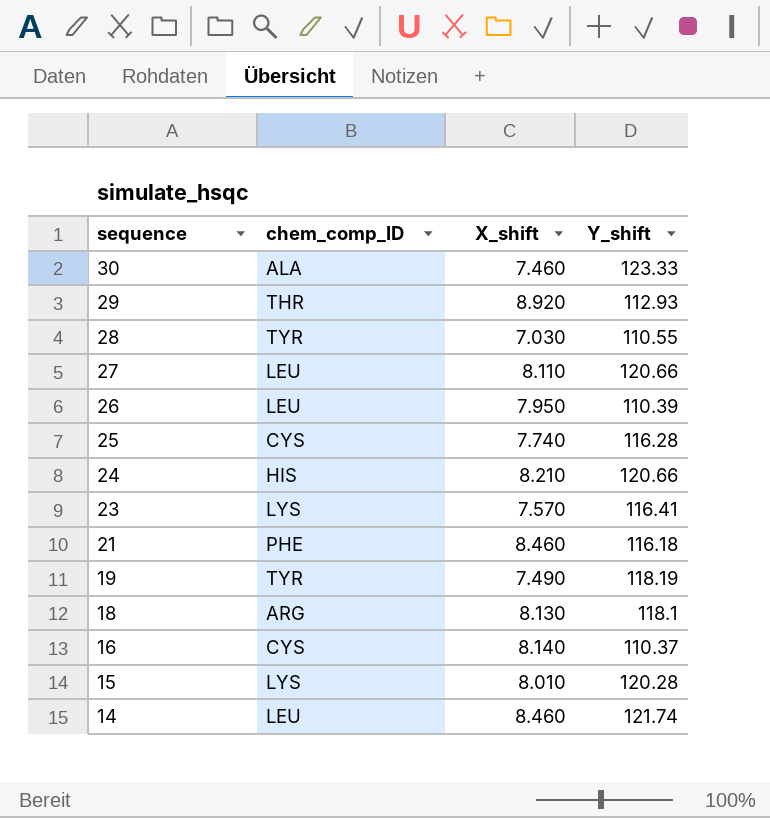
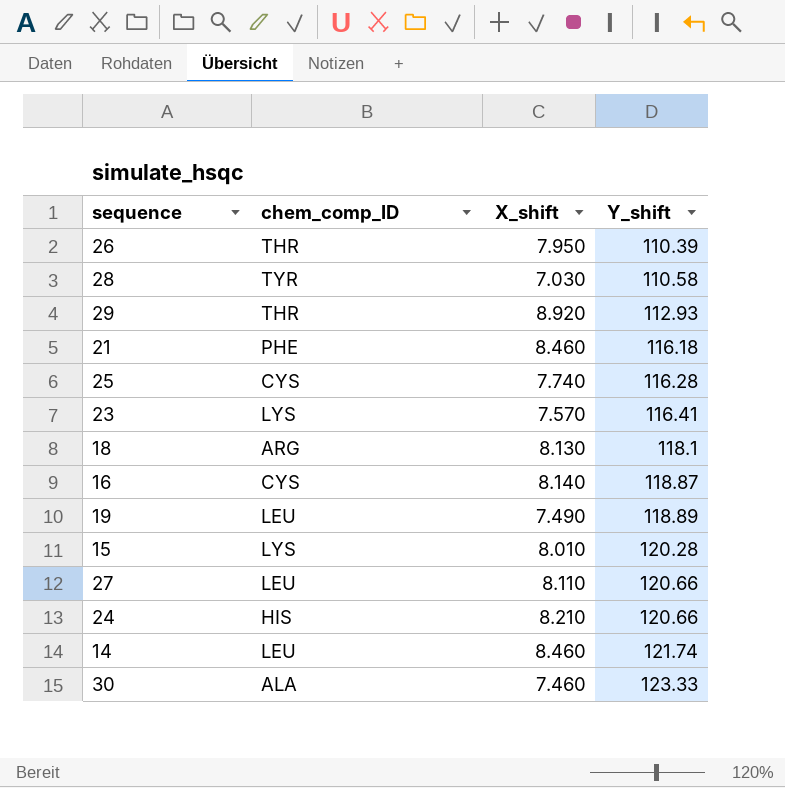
row order: sequence descending -> Y_shift ascending
26 | chem_comp_ID: LEU -> THR
28 | Y_shift: 110.55 -> 110.58
16 | Y_shift: 110.37 -> 118.87
19 | chem_comp_ID: TYR -> LEU
19 | Y_shift: 118.19 -> 118.89

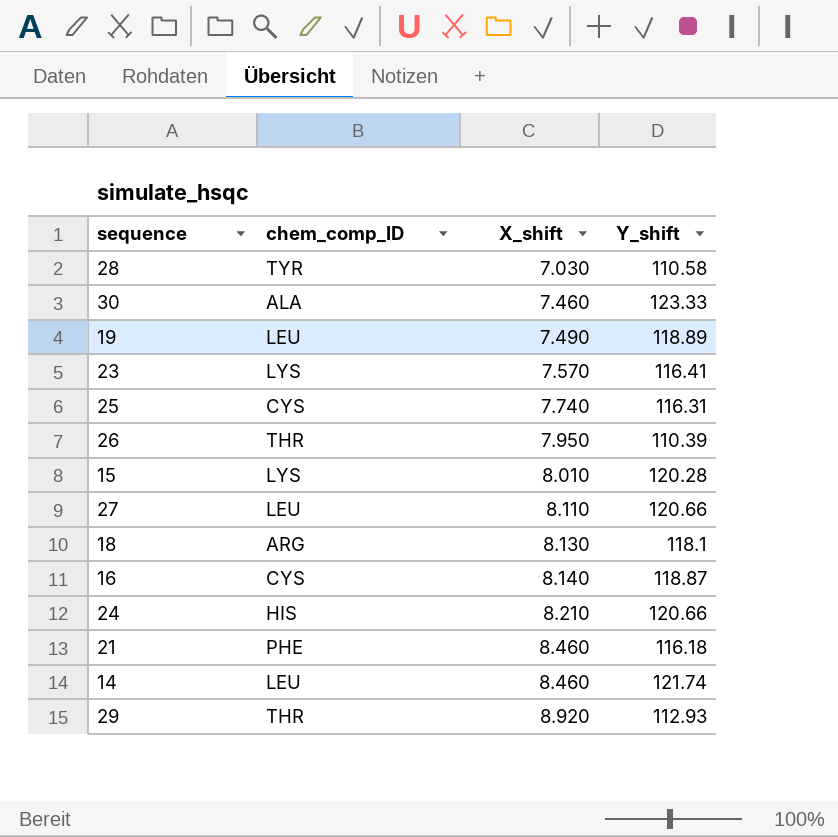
row order: Y_shift ascending -> X_shift ascending
25 | Y_shift: 116.28 -> 116.31

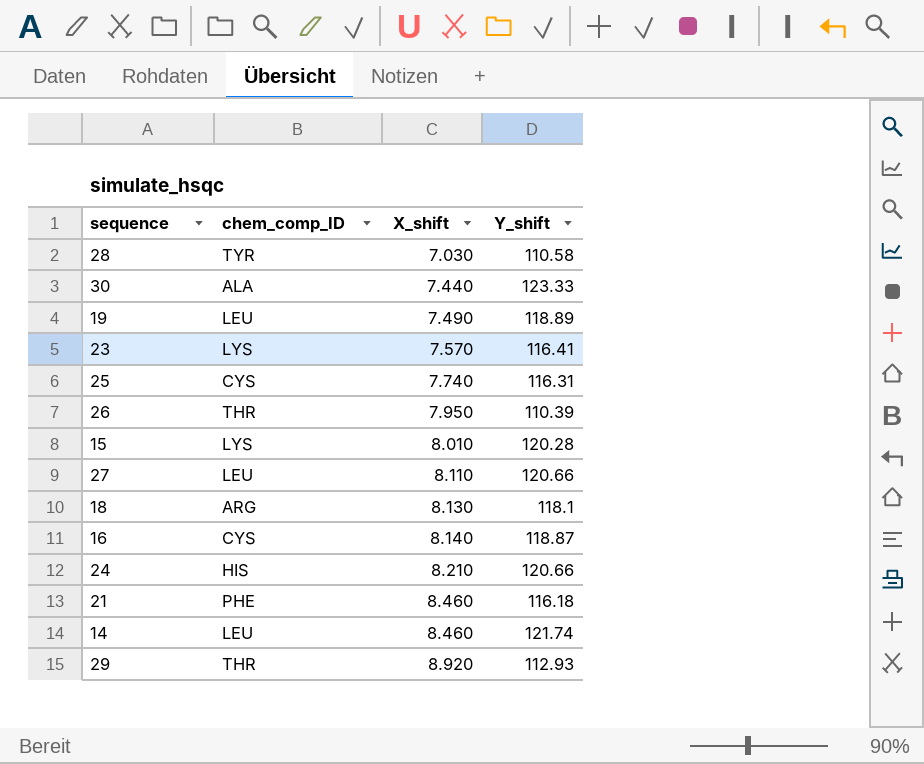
30 | X_shift: 7.460 -> 7.440

